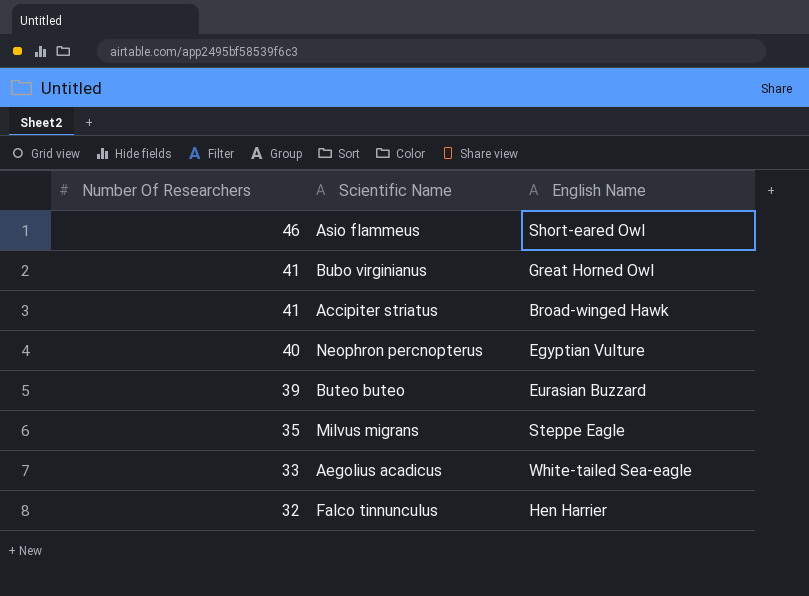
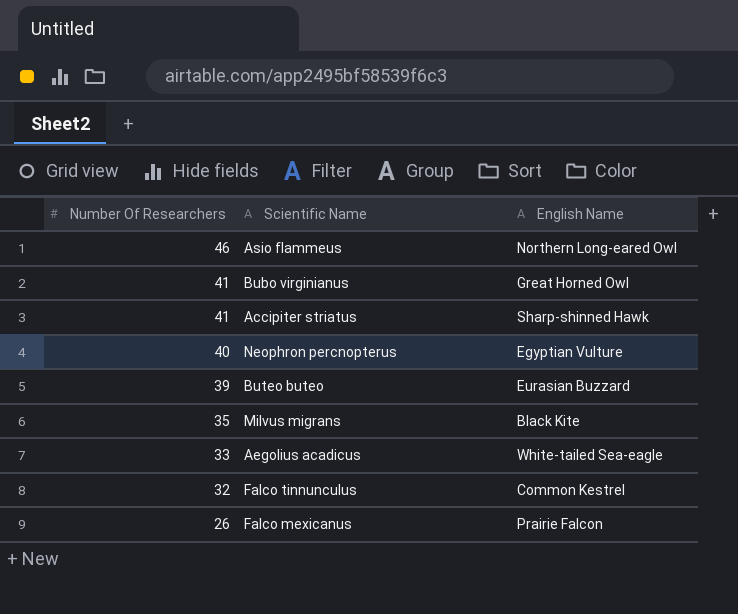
Asio flammeus | English Name: Short-eared Owl -> Northern Long-eared Owl
Accipiter striatus | English Name: Broad-winged Hawk -> Sharp-shinned Hawk
Milvus migrans | English Name: Steppe Eagle -> Black Kite
Falco tinnunculus | English Name: Hen Harrier -> Common Kestrel
row Falco mexicanus: none -> 26 | Prairie Falcon

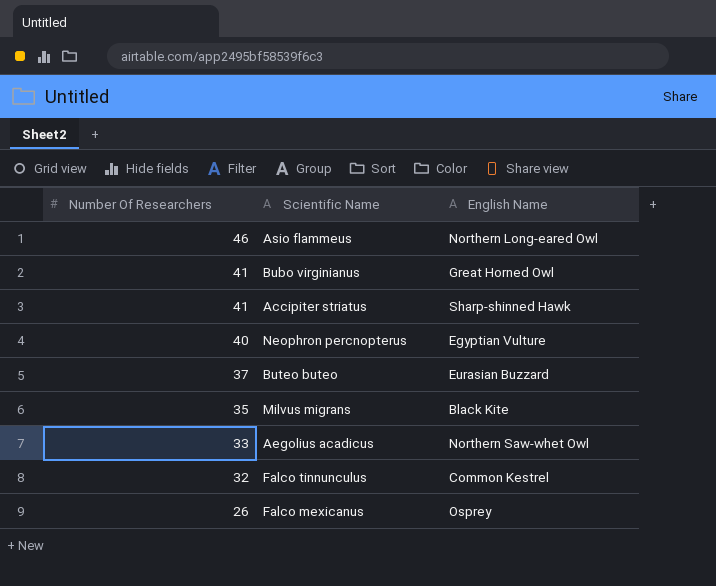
Buteo buteo | Number Of Researchers: 39 -> 37
Aegolius acadicus | English Name: White-tailed Sea-eagle -> Northern Saw-whet Owl
Falco mexicanus | English Name: Prairie Falcon -> Osprey

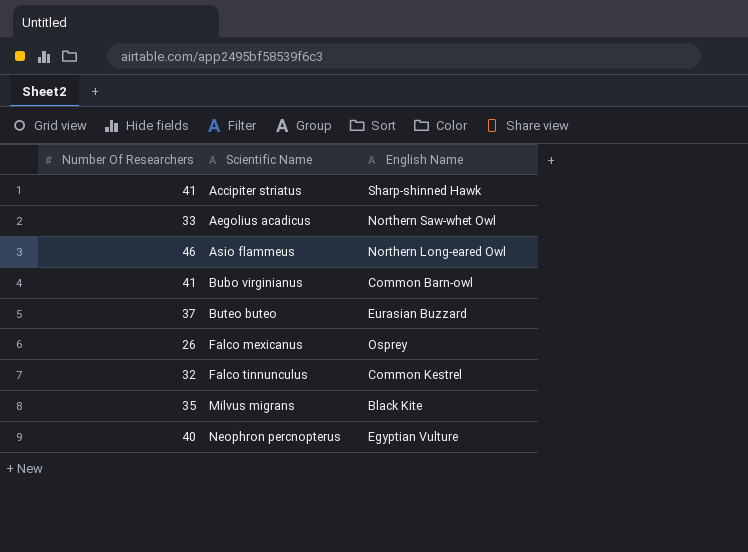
row order: Number Of Researchers descending -> Scientific Name ascending
Bubo virginianus | English Name: Great Horned Owl -> Common Barn-owl

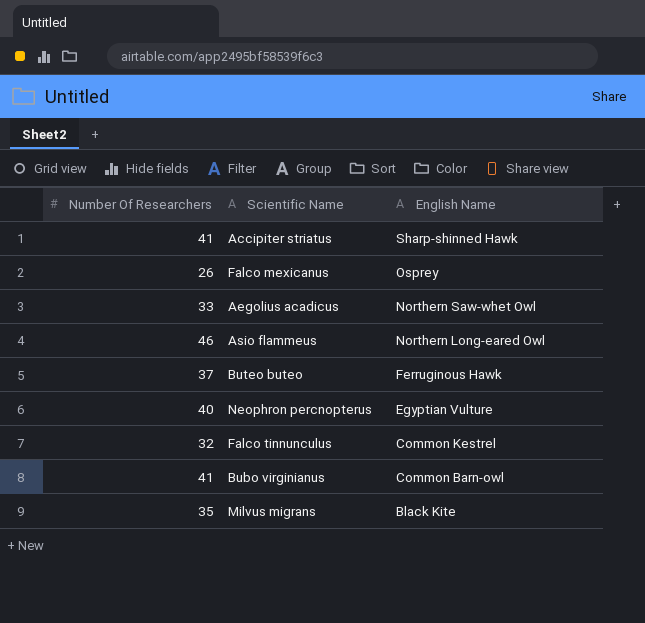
row order: Scientific Name ascending -> English Name descending
Buteo buteo | English Name: Eurasian Buzzard -> Ferruginous Hawk

